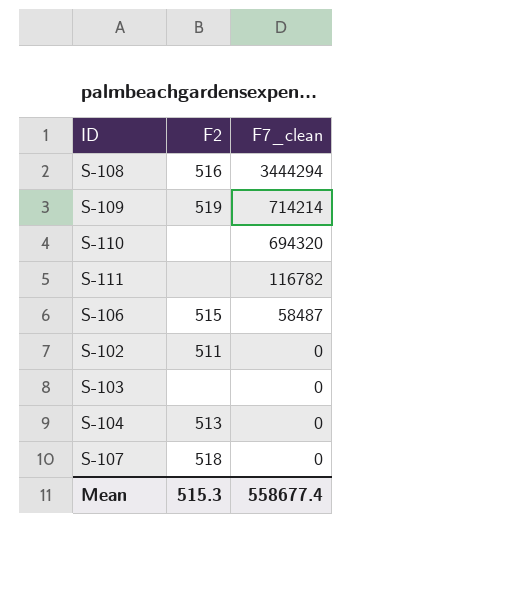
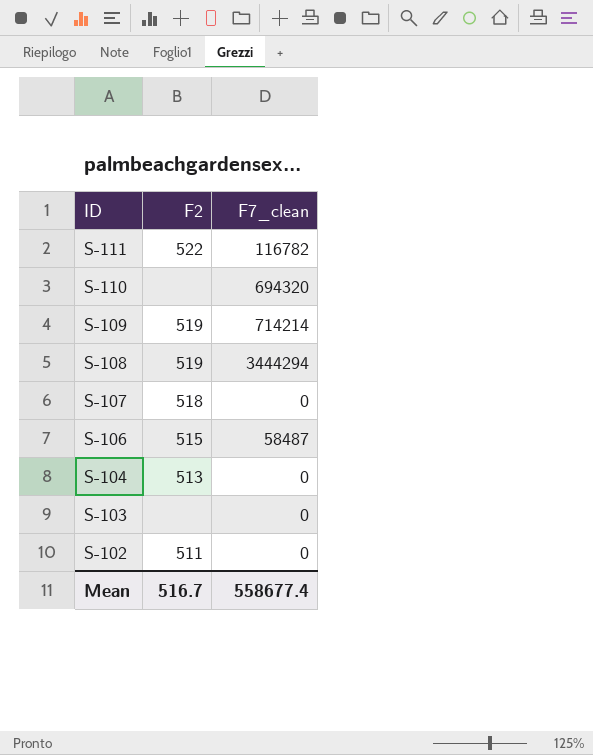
row order: F7_clean descending -> ID descending
S-111 | F2: none -> 522
S-108 | F2: 516 -> 519
Mean | F2: 515.3 -> 516.7

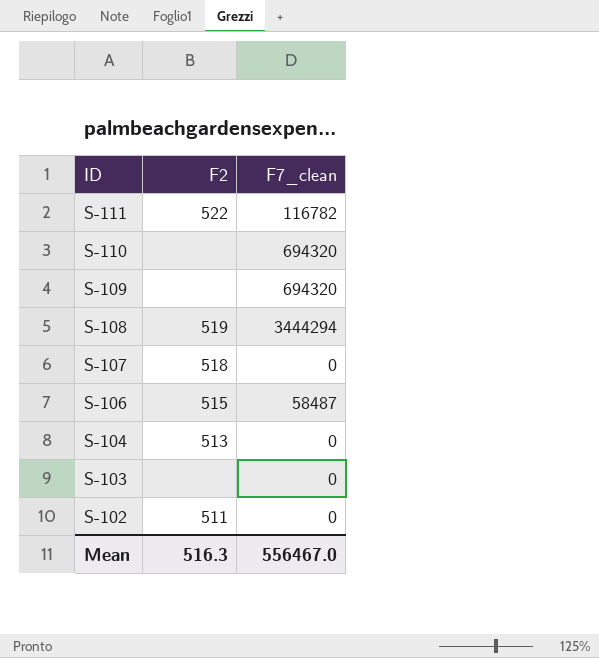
S-109 | F2: 519 -> none
S-109 | F7_clean: 714214 -> 694320
Mean | F2: 516.7 -> 516.3
Mean | F7_clean: 558677.4 -> 556467.0

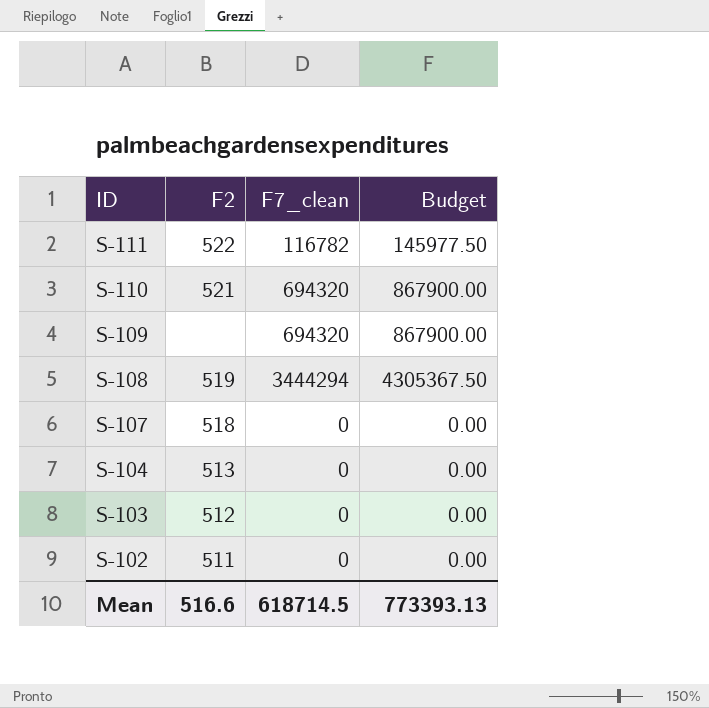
column Budget | formula: none -> [F7_clean] * 1.25
row S-106: 515 | 58487 -> none
S-110 | F2: none -> 521
S-103 | F2: none -> 512
Mean | F2: 516.3 -> 516.6
Mean | F7_clean: 556467.0 -> 618714.5

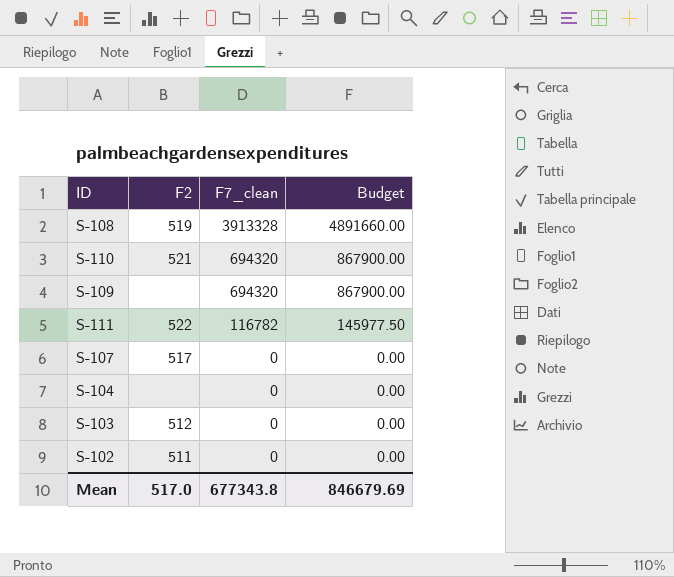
row order: ID descending -> F7_clean descending
S-108 | F7_clean: 3444294 -> 3913328
S-108 | Budget: 4305367.50 -> 4891660.00
S-107 | F2: 518 -> 517
S-104 | F2: 513 -> none
Mean | F2: 516.6 -> 517.0
Mean | F7_clean: 618714.5 -> 677343.8
Mean | Budget: 773393.13 -> 846679.69

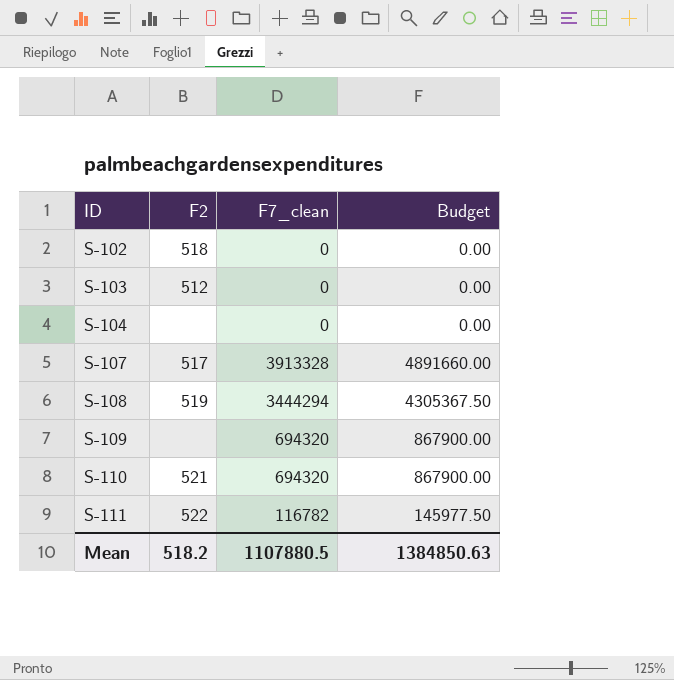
row order: F7_clean descending -> ID ascending
S-102 | F2: 511 -> 518
S-107 | F7_clean: 0 -> 3913328
S-107 | Budget: 0.00 -> 4891660.00
S-108 | F7_clean: 3913328 -> 3444294
S-108 | Budget: 4891660.00 -> 4305367.50
Mean | F2: 517.0 -> 518.2
Mean | F7_clean: 677343.8 -> 1107880.5
Mean | Budget: 846679.69 -> 1384850.63

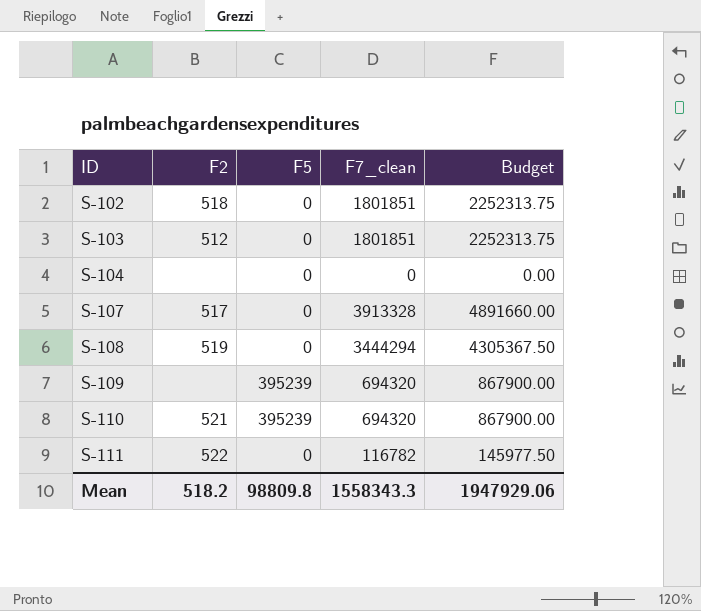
column F5 | position: none -> 3
S-102 | F7_clean: 0 -> 1801851
S-102 | Budget: 0.00 -> 2252313.75
S-103 | F7_clean: 0 -> 1801851
S-103 | Budget: 0.00 -> 2252313.75
Mean | F7_clean: 1107880.5 -> 1558343.3
Mean | Budget: 1384850.63 -> 1947929.06

